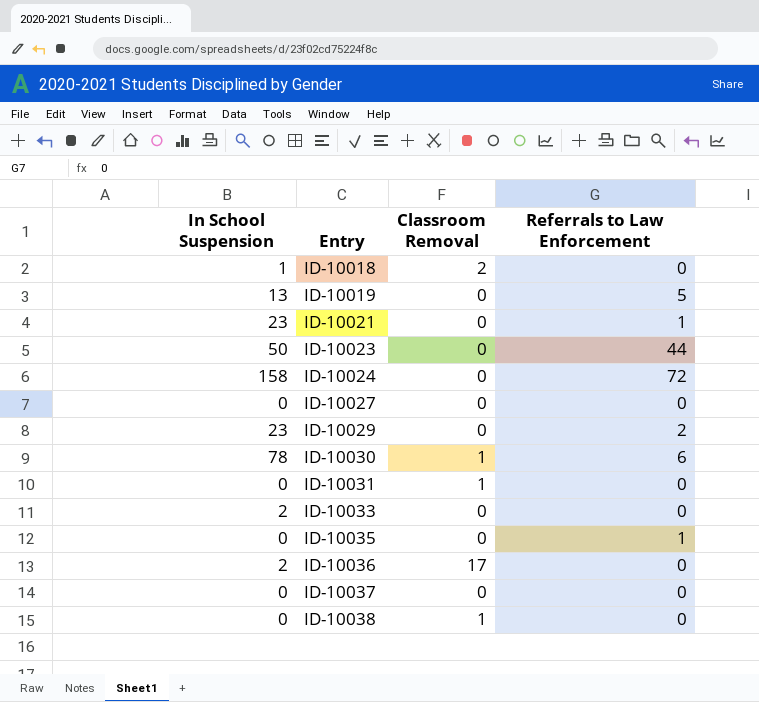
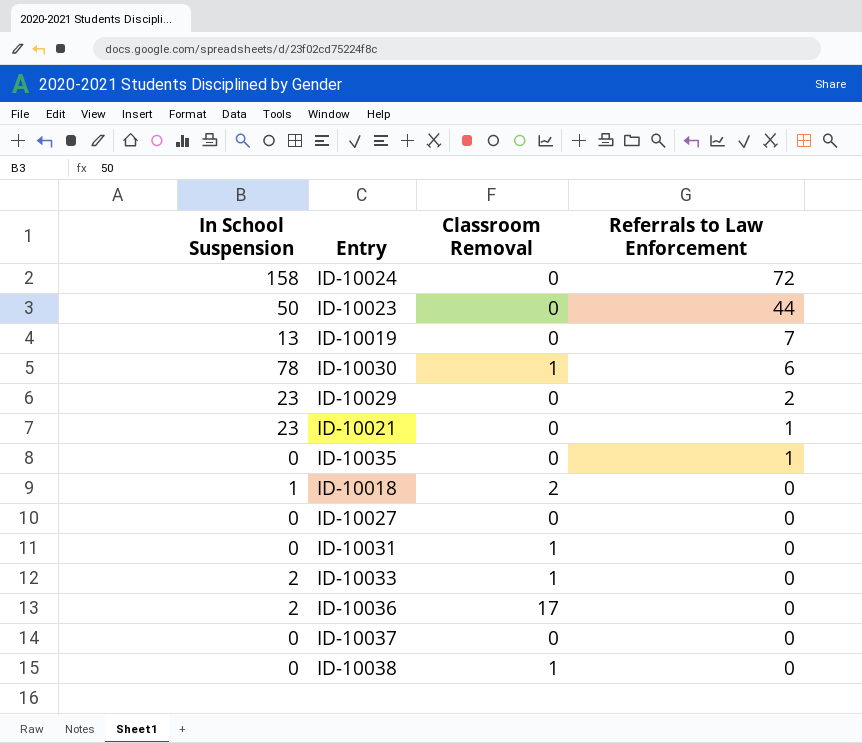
row order: Entry ascending -> Referrals to Law Enforcement descending
ID-10019 | Referrals to Law Enforcement: 5 -> 7
ID-10033 | Classroom Removal: 0 -> 1

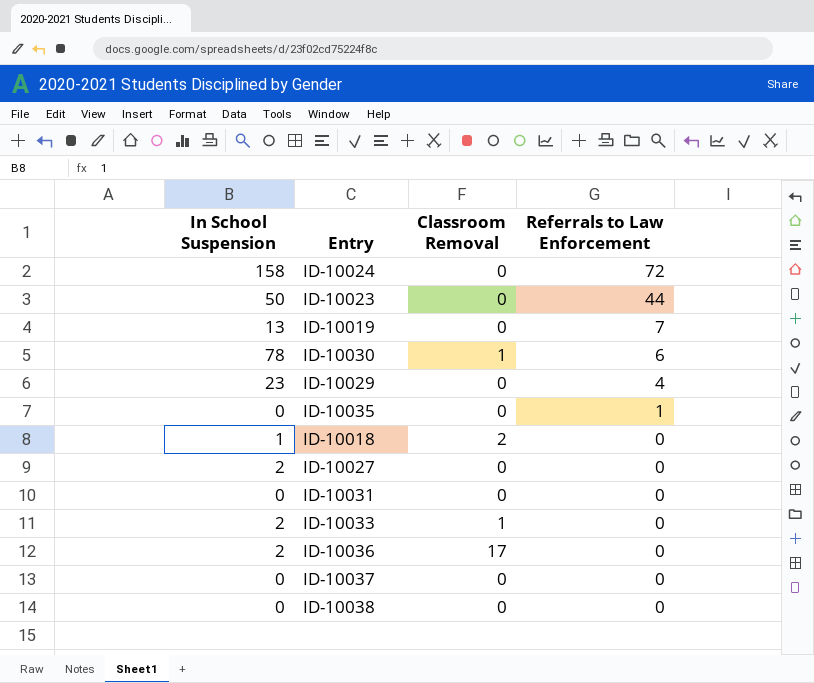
row ID-10021: 23 | 0 | 1 -> none
ID-10029 | Referrals to Law Enforcement: 2 -> 4
ID-10027 | In School Suspension: 0 -> 2
ID-10031 | Classroom Removal: 1 -> 0
ID-10038 | Classroom Removal: 1 -> 0

